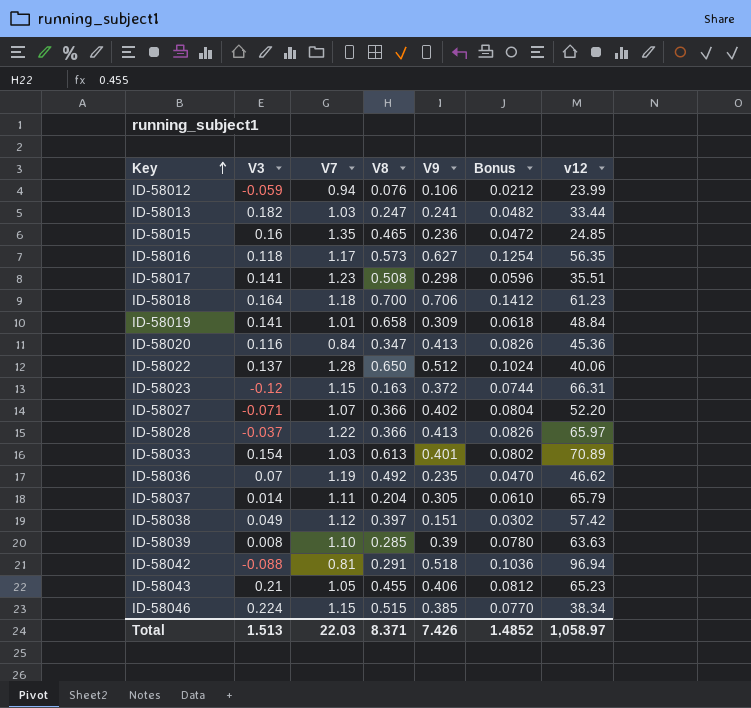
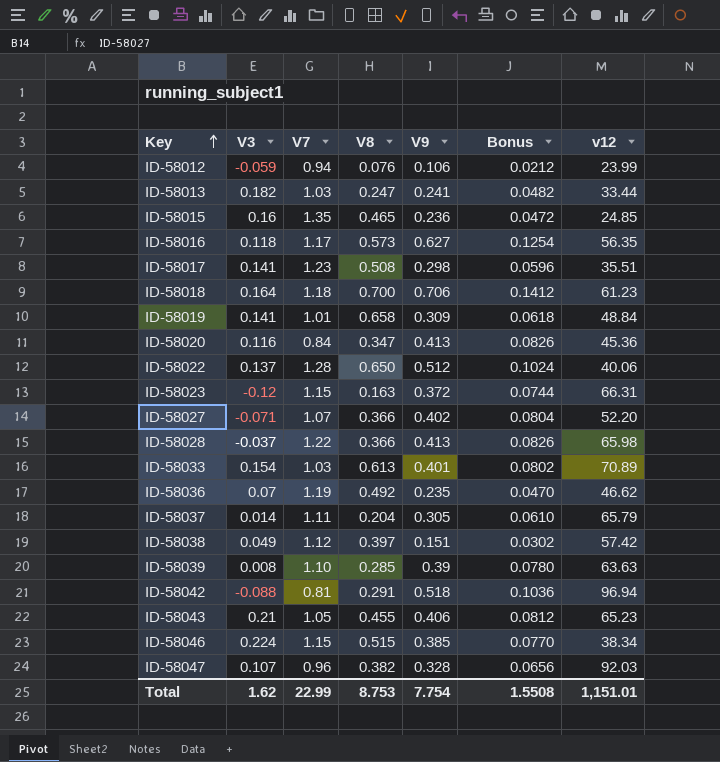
ID-58028 | v12: 65.97 -> 65.98
row ID-58047: none -> 0.107 | 0.96 | 0.382 | 0.328 | 0.0656 | 92.03
Total | V3: 1.513 -> 1.62
Total | V7: 22.03 -> 22.99
Total | V8: 8.371 -> 8.753
Total | V9: 7.426 -> 7.754
Total | Bonus: 1.4852 -> 1.5508
Total | v12: 1,058.97 -> 1,151.01

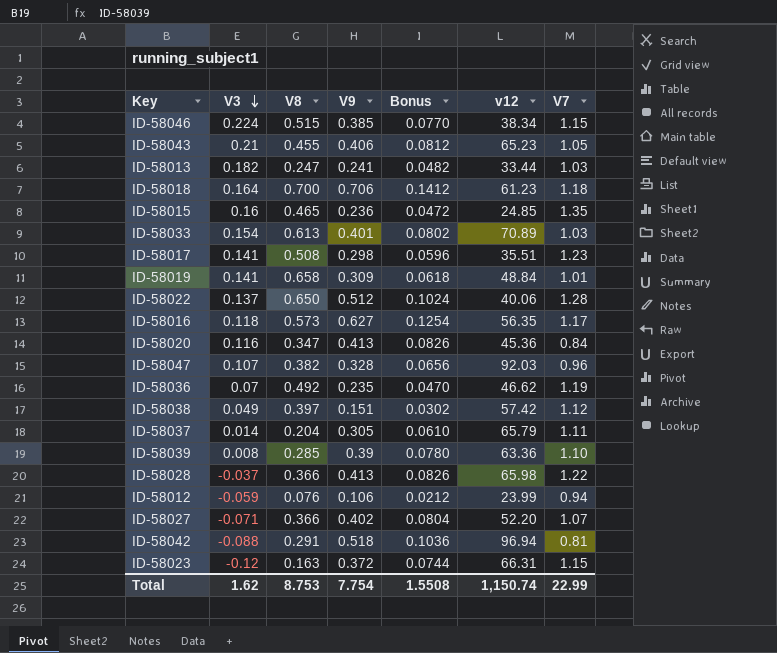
row order: Key ascending -> V3 descending
column V7 | position: 3 -> 7
ID-58039 | v12: 63.63 -> 63.36
Total | v12: 1,151.01 -> 1,150.74

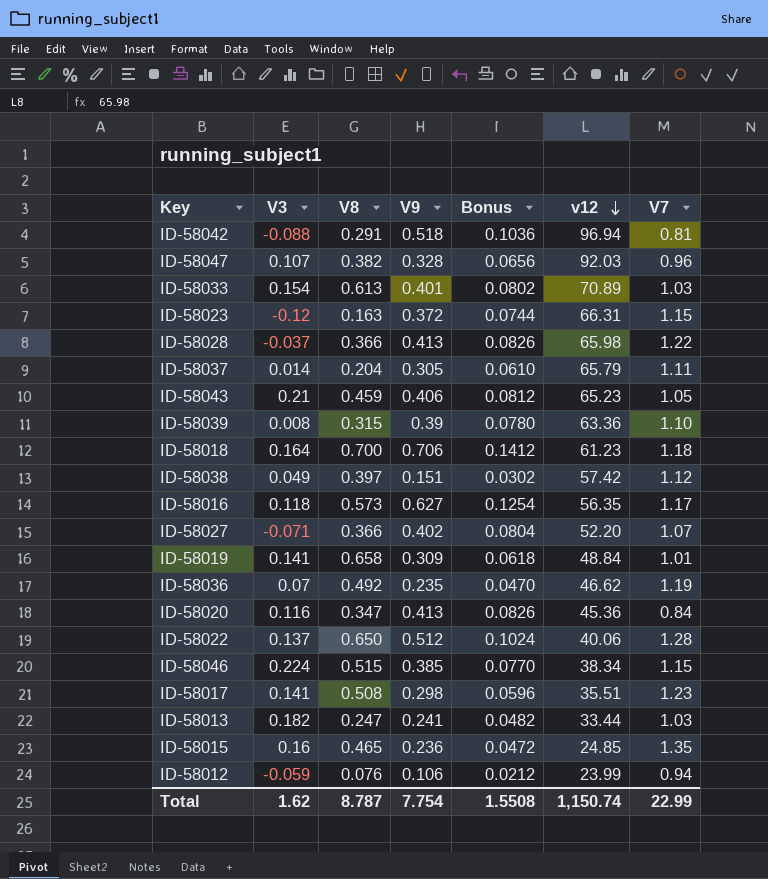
row order: V3 descending -> v12 descending
ID-58043 | V8: 0.455 -> 0.459
ID-58039 | V8: 0.285 -> 0.315
Total | V8: 8.753 -> 8.787

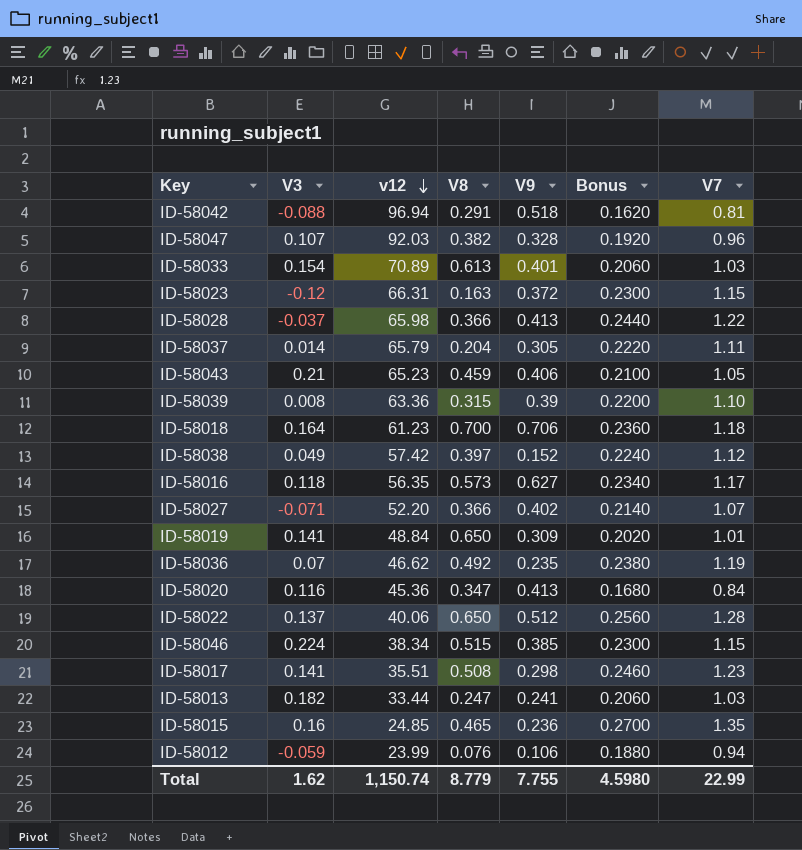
column v12 | position: 6 -> 3
column Bonus | formula: [V9] * 0.2 -> [V7] * 0.2
ID-58038 | V9: 0.151 -> 0.152
ID-58019 | V8: 0.658 -> 0.650
Total | V8: 8.787 -> 8.779
Total | V9: 7.754 -> 7.755
Total | Bonus: 1.5508 -> 4.5980

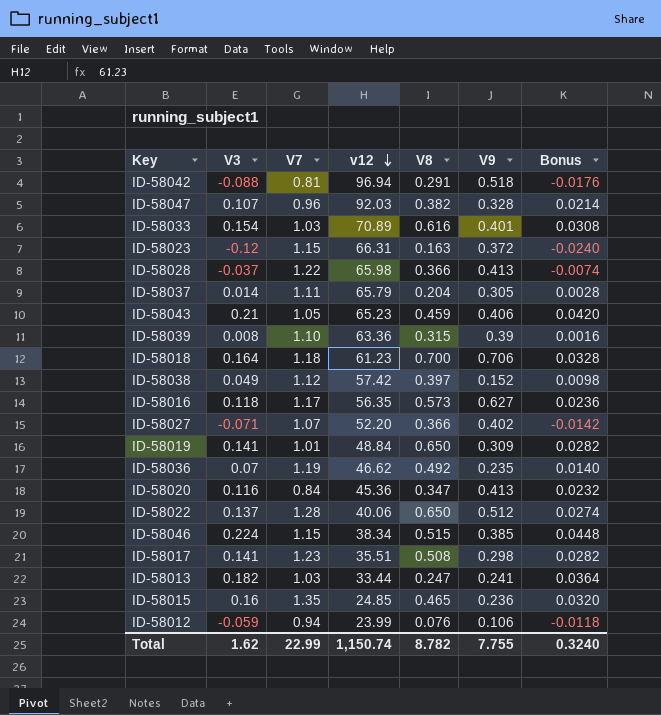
column V7 | position: 7 -> 3
column Bonus | formula: [V7] * 0.2 -> [V3] * 0.2
ID-58033 | V8: 0.613 -> 0.616
Total | V8: 8.779 -> 8.782
Total | Bonus: 4.5980 -> 0.3240

